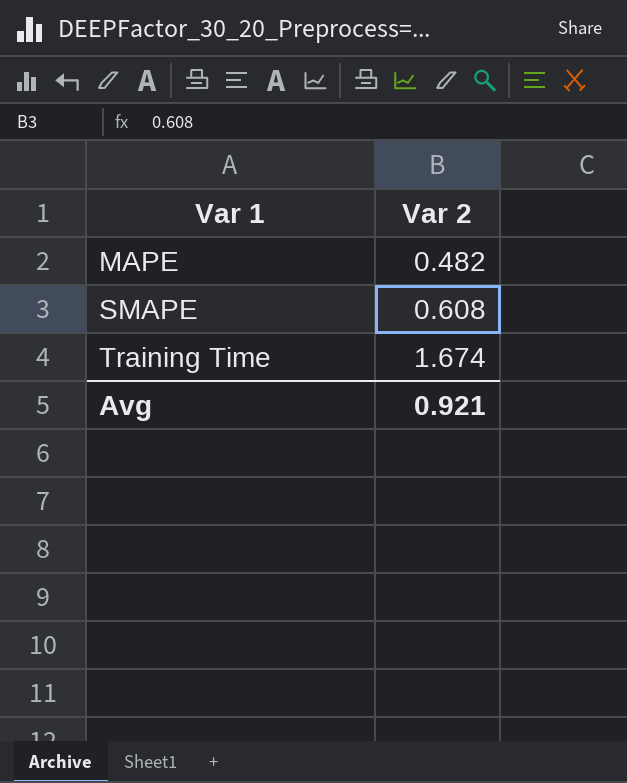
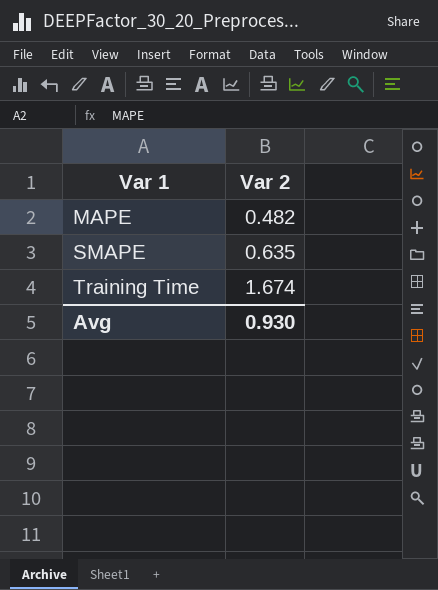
SMAPE | Var 2: 0.608 -> 0.635
Avg | Var 2: 0.921 -> 0.930

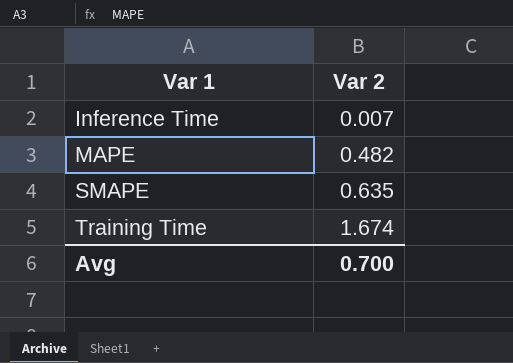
row Inference Time: none -> 0.007
Avg | Var 2: 0.930 -> 0.700

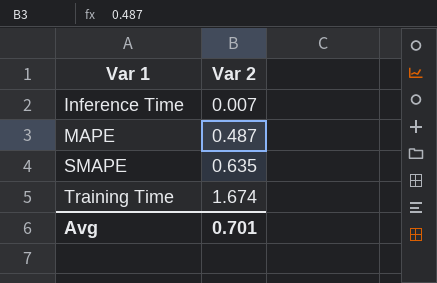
MAPE | Var 2: 0.482 -> 0.487
Avg | Var 2: 0.700 -> 0.701

